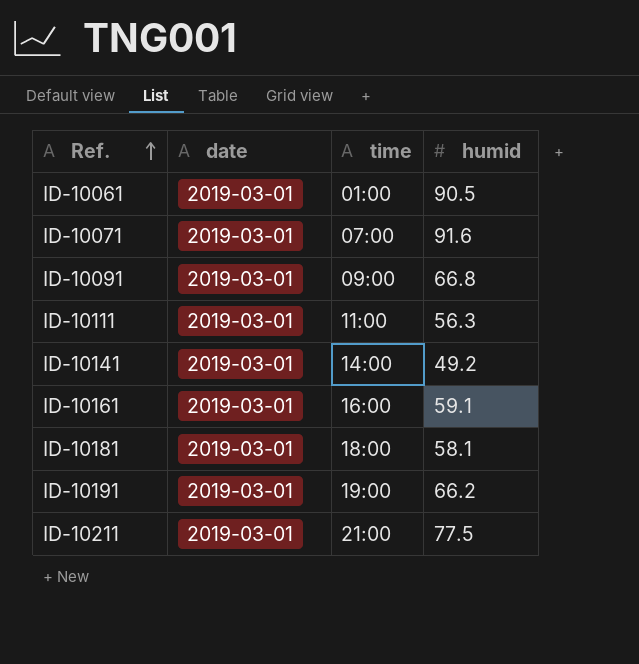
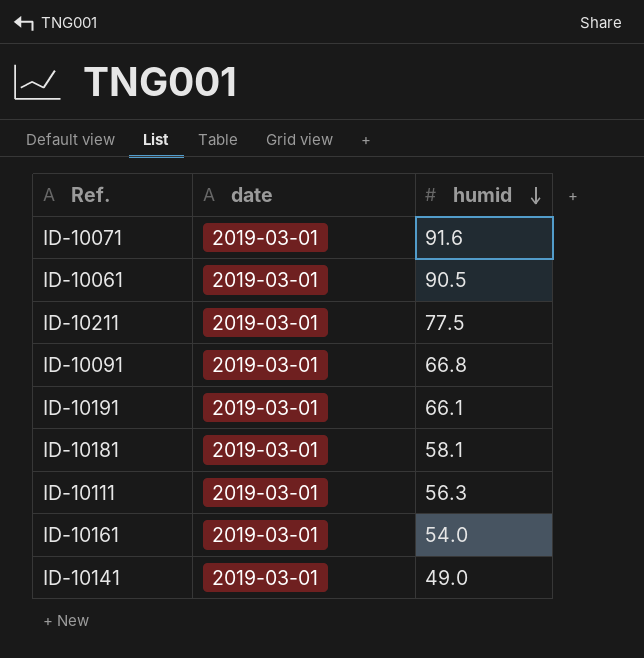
row order: Ref. ascending -> humid descending
column time | position: 3 -> none
ID-10191 | humid: 66.2 -> 66.1
ID-10161 | humid: 59.1 -> 54.0
ID-10141 | humid: 49.2 -> 49.0

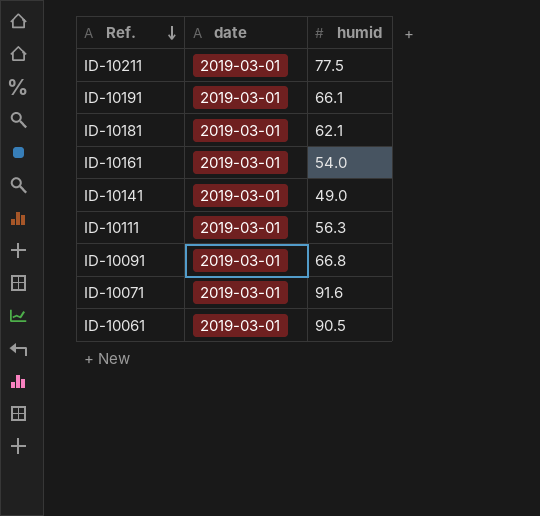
row order: humid descending -> Ref. descending
ID-10181 | humid: 58.1 -> 62.1

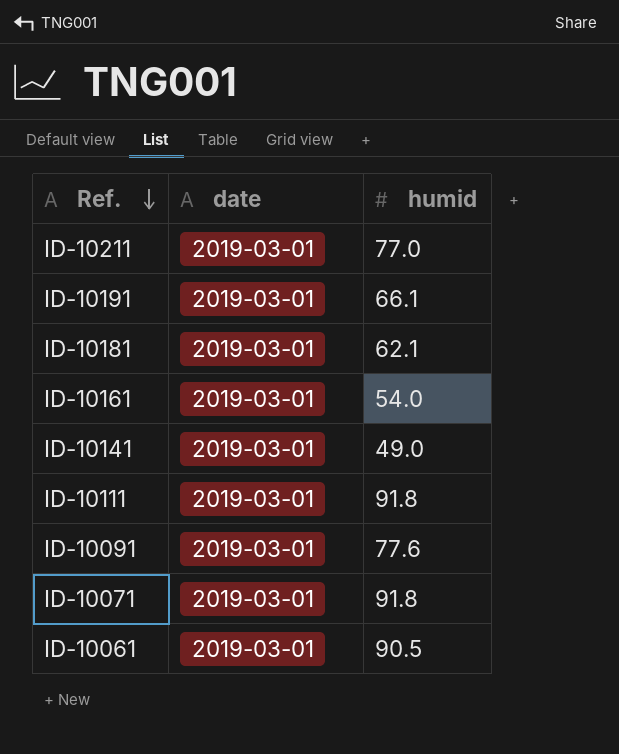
ID-10211 | humid: 77.5 -> 77.0
ID-10111 | humid: 56.3 -> 91.8
ID-10091 | humid: 66.8 -> 77.6
ID-10071 | humid: 91.6 -> 91.8

